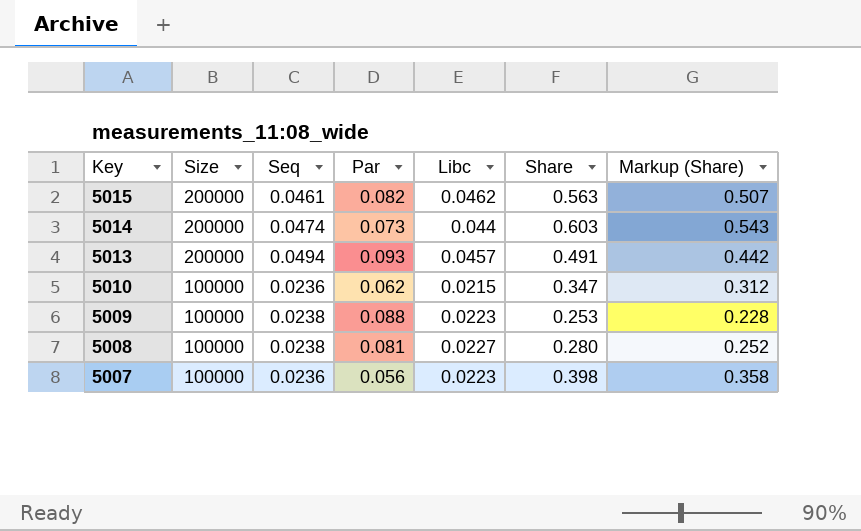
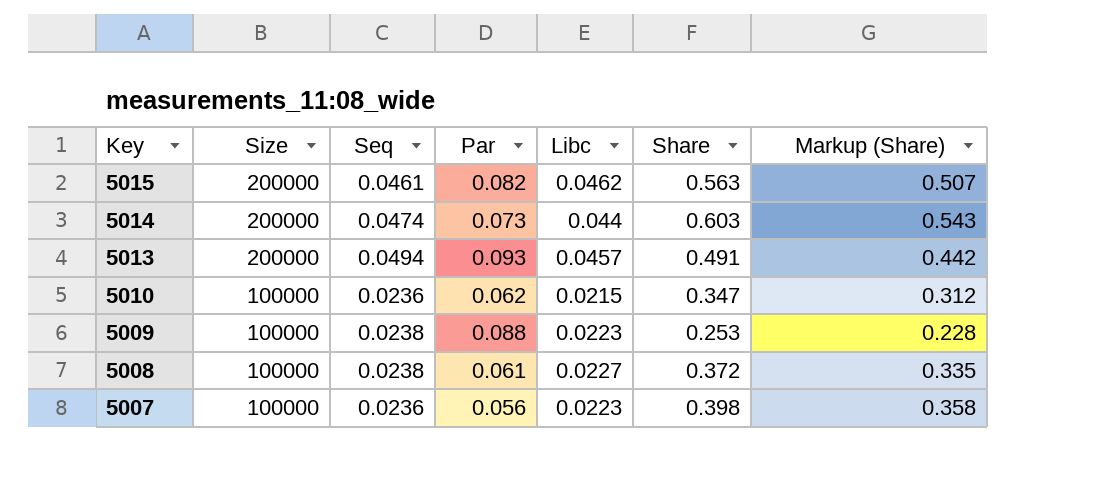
5008 | Par: 0.081 -> 0.061
5008 | Share: 0.280 -> 0.372
5008 | Markup (Share): 0.252 -> 0.335

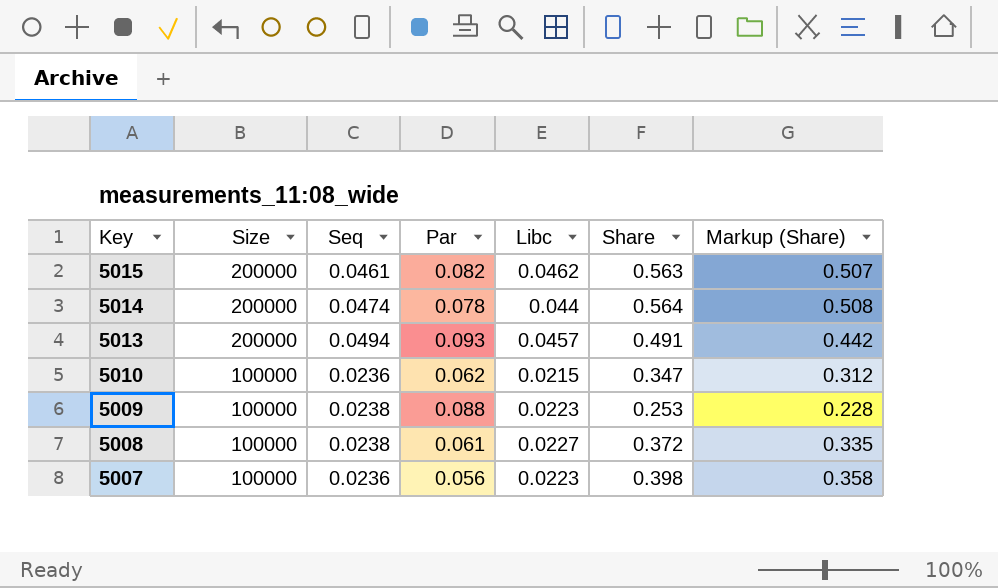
5014 | Par: 0.073 -> 0.078
5014 | Share: 0.603 -> 0.564
5014 | Markup (Share): 0.543 -> 0.508

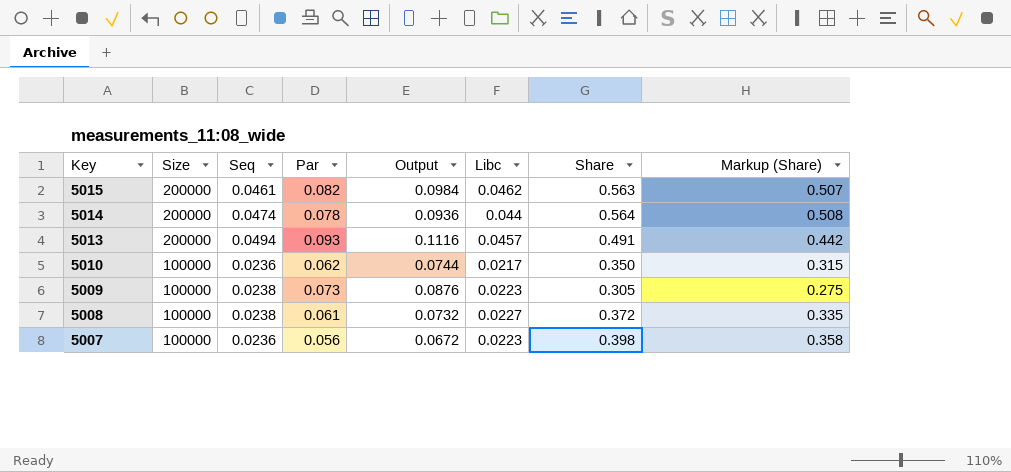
column Output | formula: none -> [Par] * 1.2
5010 | Libc: 0.0215 -> 0.0217
5010 | Share: 0.347 -> 0.350
5010 | Markup (Share): 0.312 -> 0.315
5009 | Par: 0.088 -> 0.073
5009 | Share: 0.253 -> 0.305
5009 | Markup (Share): 0.228 -> 0.275

